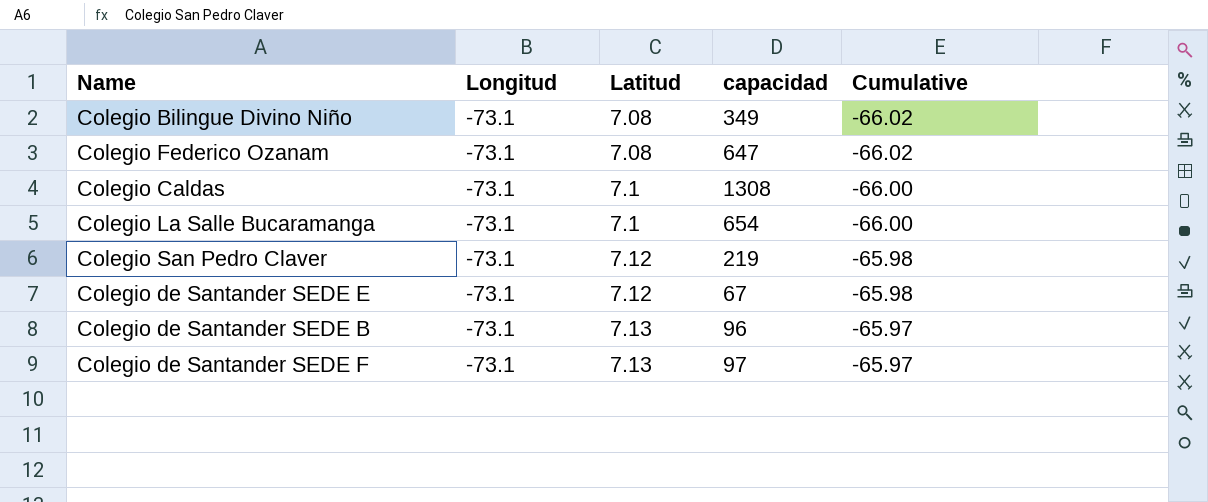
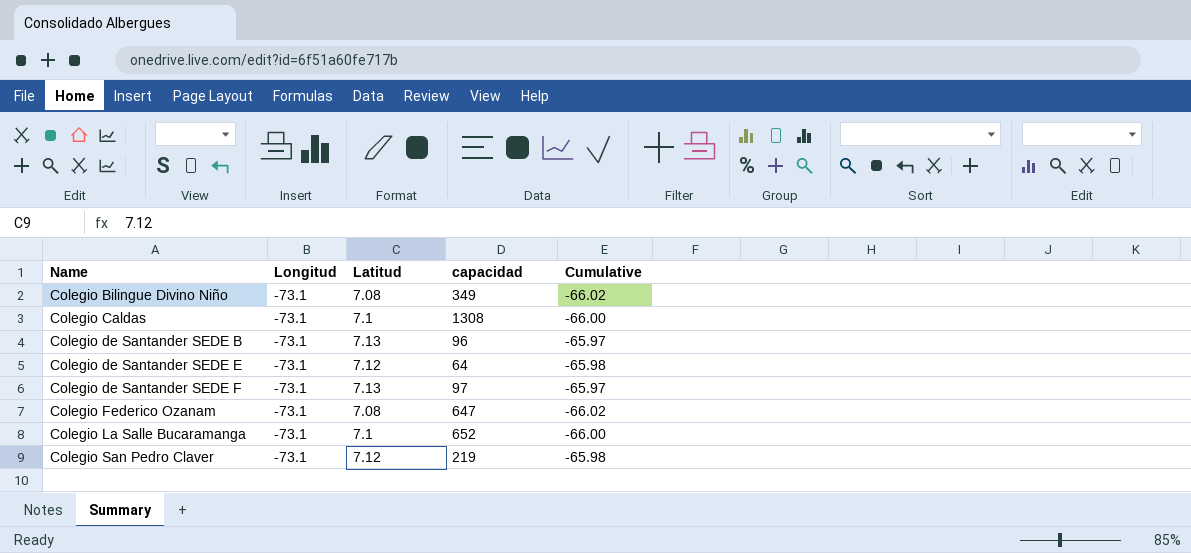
row order: Latitud ascending -> Name ascending
Colegio de Santander SEDE E | capacidad: 67 -> 64
Colegio La Salle Bucaramanga | capacidad: 654 -> 652

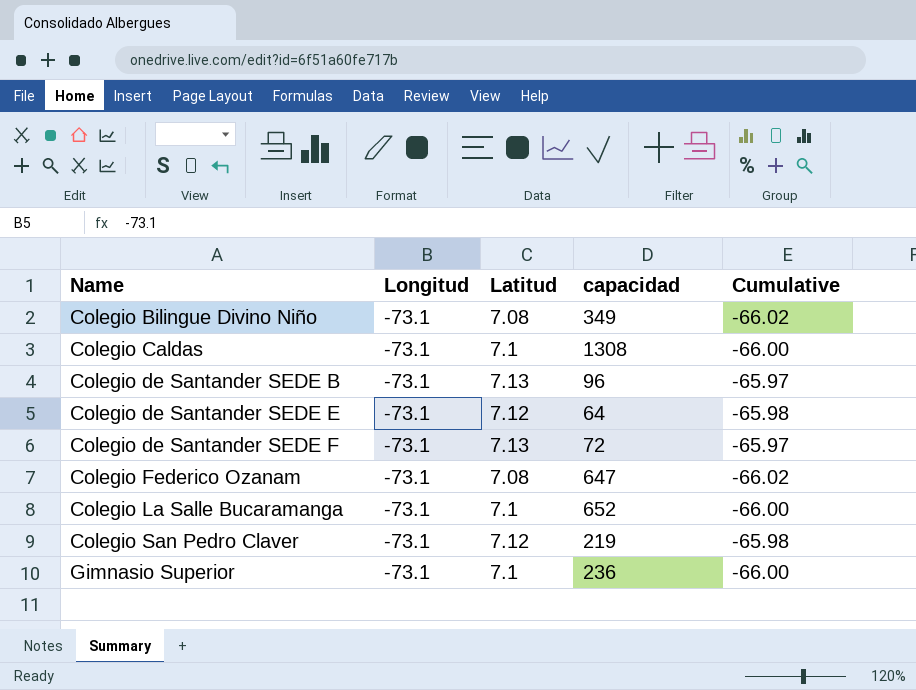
Colegio de Santander SEDE F | capacidad: 97 -> 72
row Gimnasio Superior: none -> -73.1 | 7.1 | 236 | -66.00

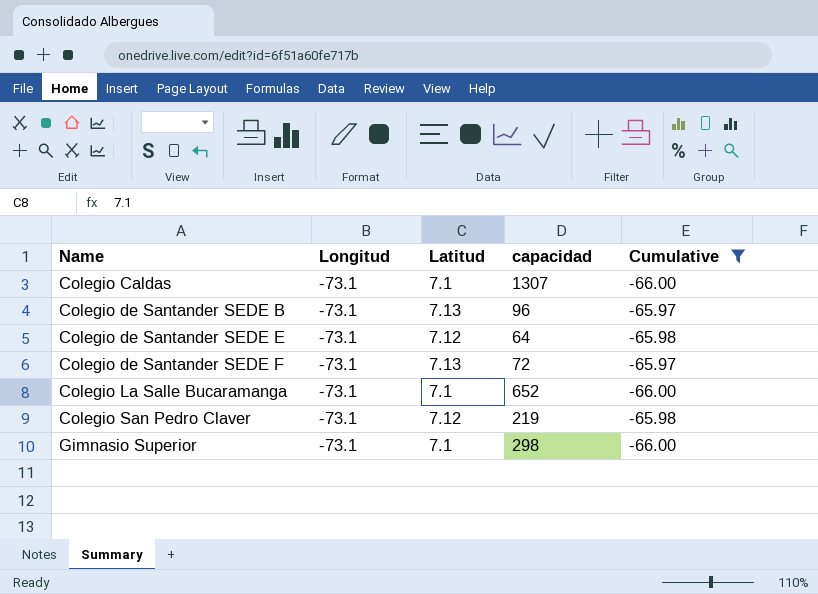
filter: none -> Cumulative != -66.02
Colegio Caldas | capacidad: 1308 -> 1307
Gimnasio Superior | capacidad: 236 -> 298

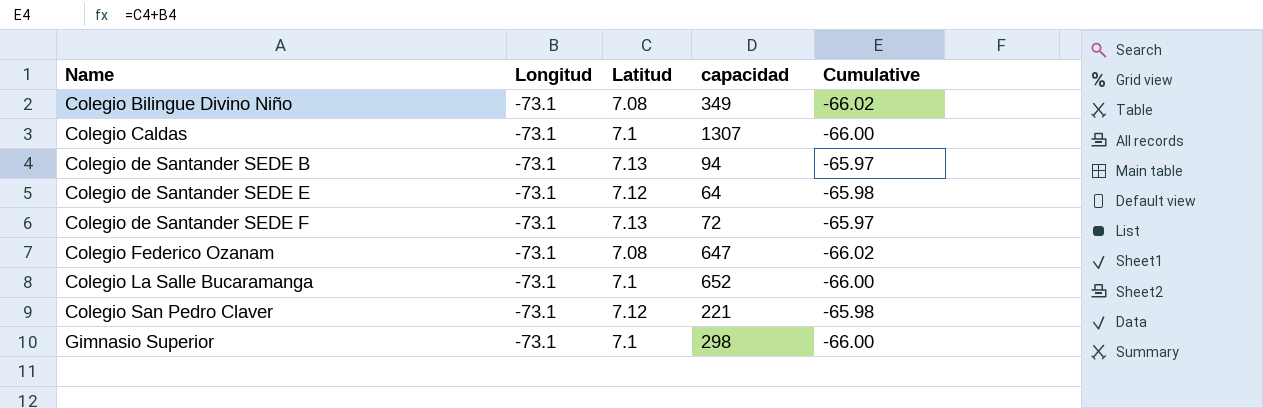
filter: Cumulative != -66.02 -> none
Colegio de Santander SEDE B | capacidad: 96 -> 94
Colegio San Pedro Claver | capacidad: 219 -> 221

